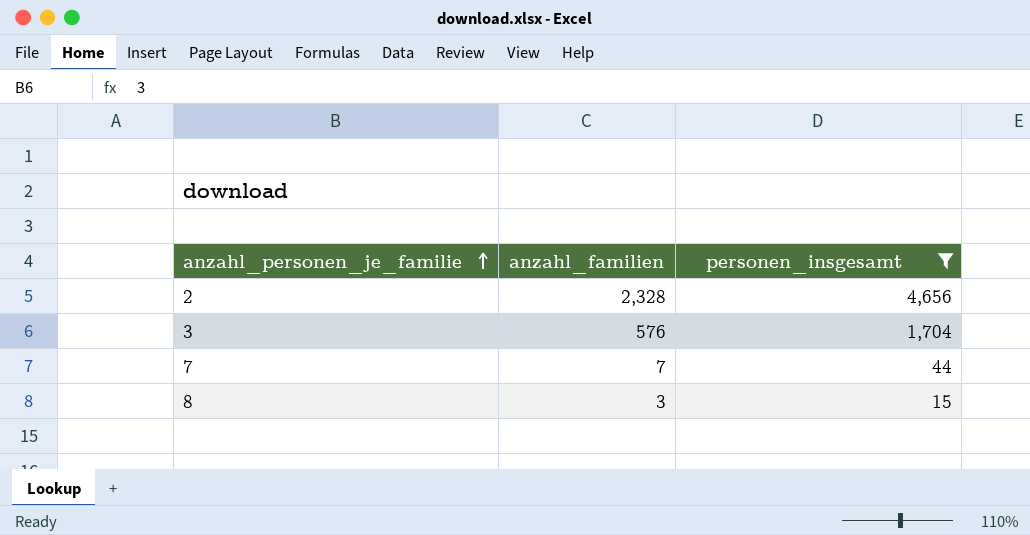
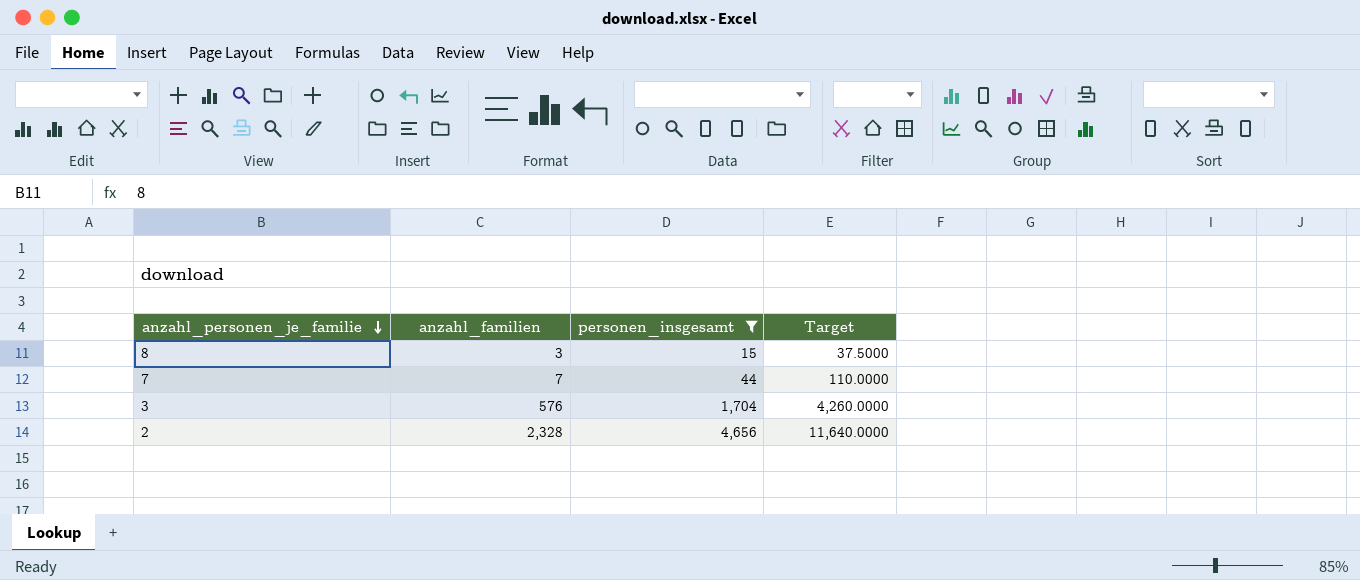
row order: anzahl_personen_je_familie ascending -> anzahl_personen_je_familie descending
column Target | formula: none -> [personen_insgesamt] * 2.5

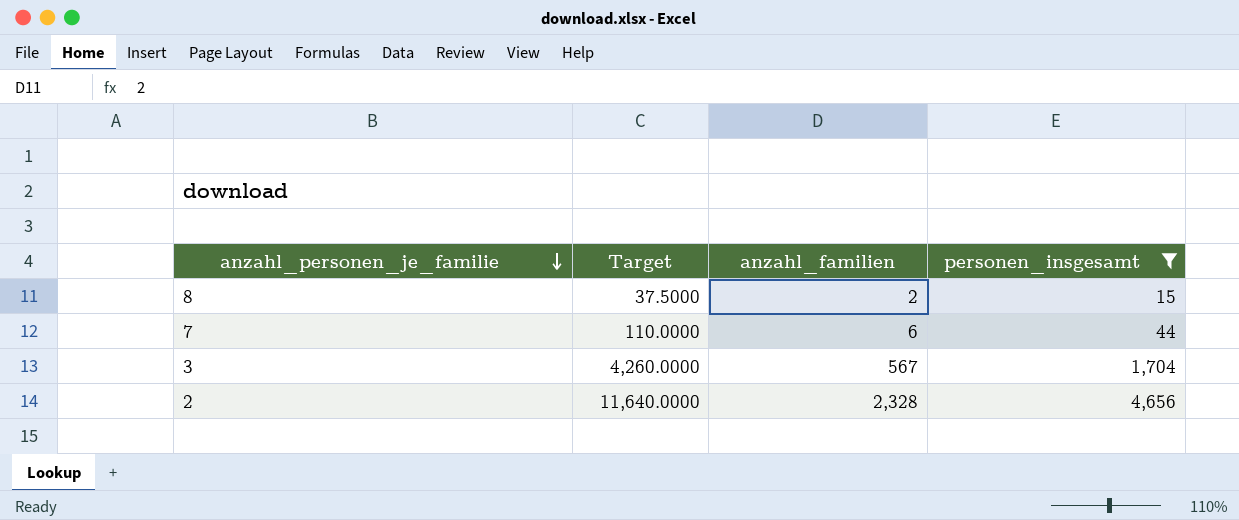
column Target | position: 4 -> 2
8 | anzahl_familien: 3 -> 2
7 | anzahl_familien: 7 -> 6
3 | anzahl_familien: 576 -> 567

